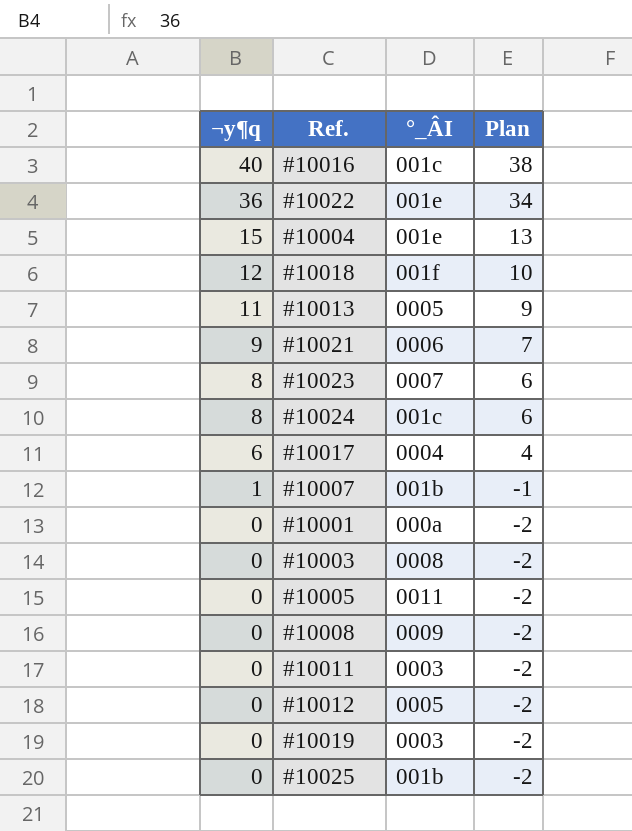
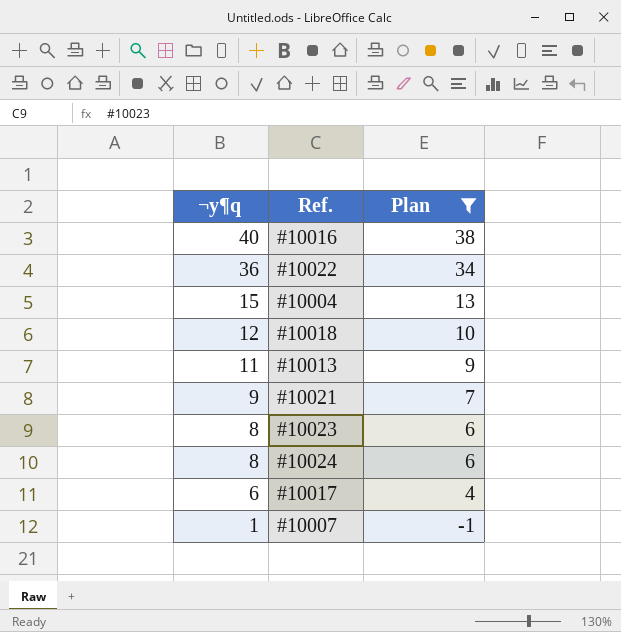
filter: none -> Plan != -2
column °_ÂI | position: 3 -> none

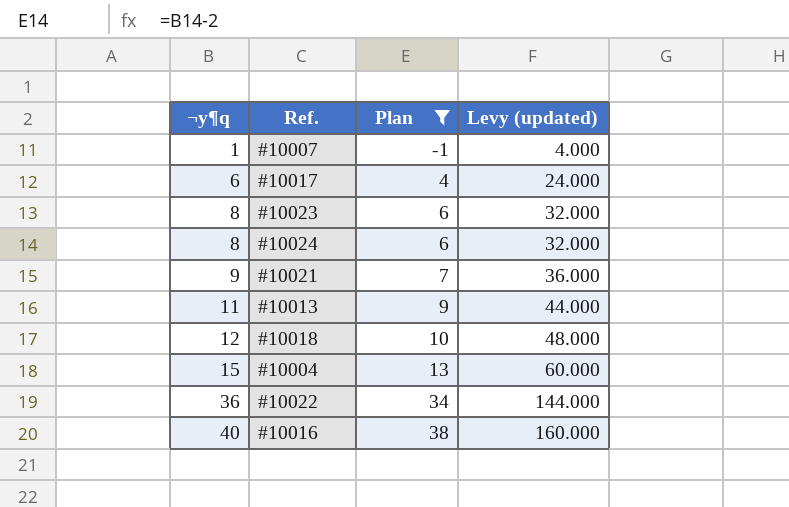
row order: ¬y¶q descending -> ¬y¶q ascending
column Levy (updated) | formula: none -> [¬y¶q] * 4

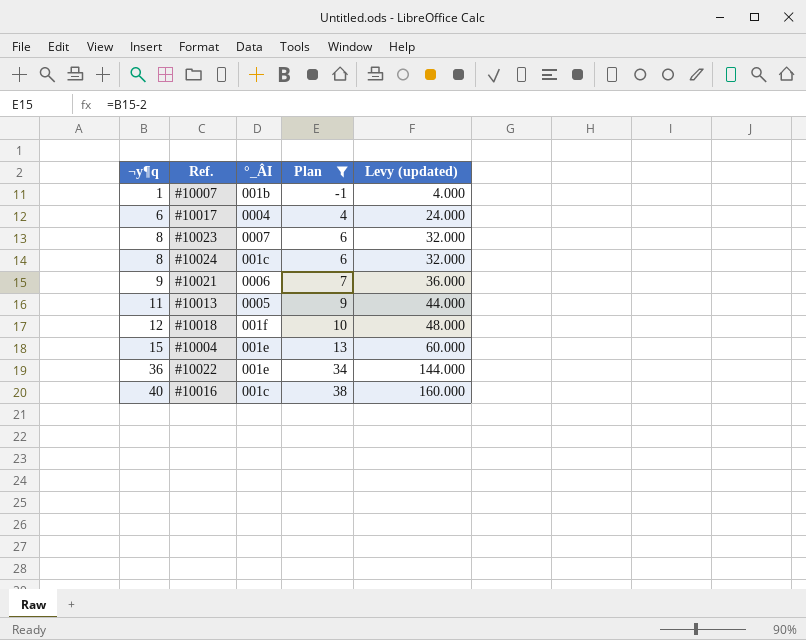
column °_ÂI | position: none -> 3

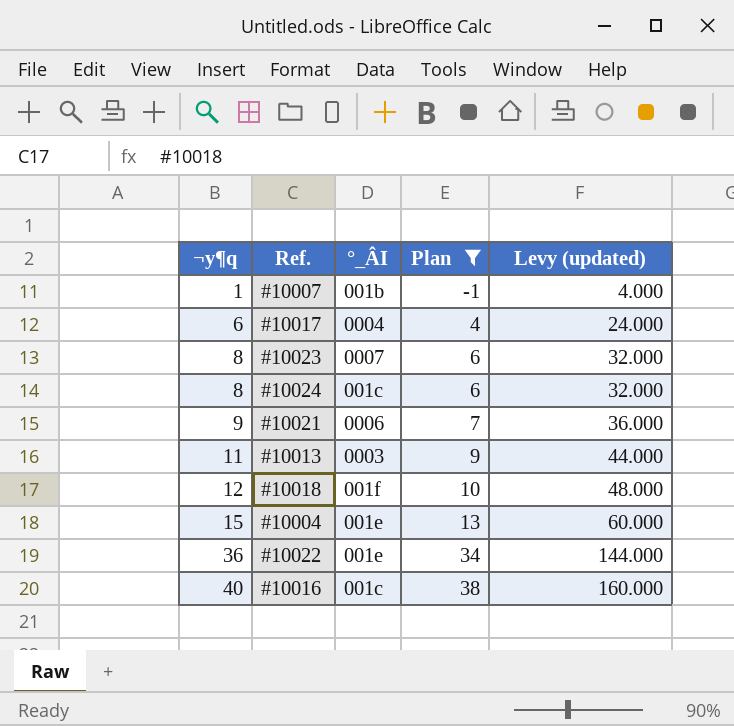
#10013 | °_ÂI: 0005 -> 0003

